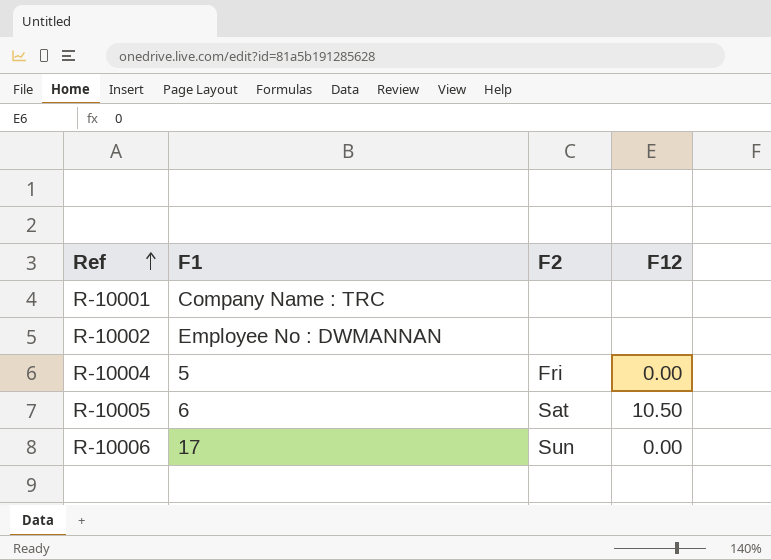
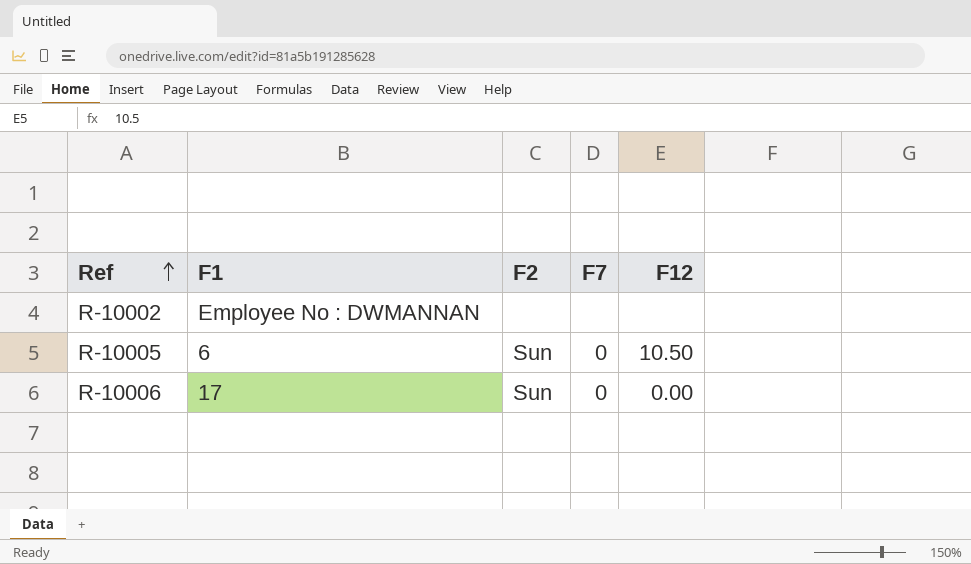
column F7 | position: none -> 4
row R-10001: Company Name : TRC | none | none -> none
row R-10004: 5 | Fri | 0.00 -> none
R-10005 | F2: Sat -> Sun

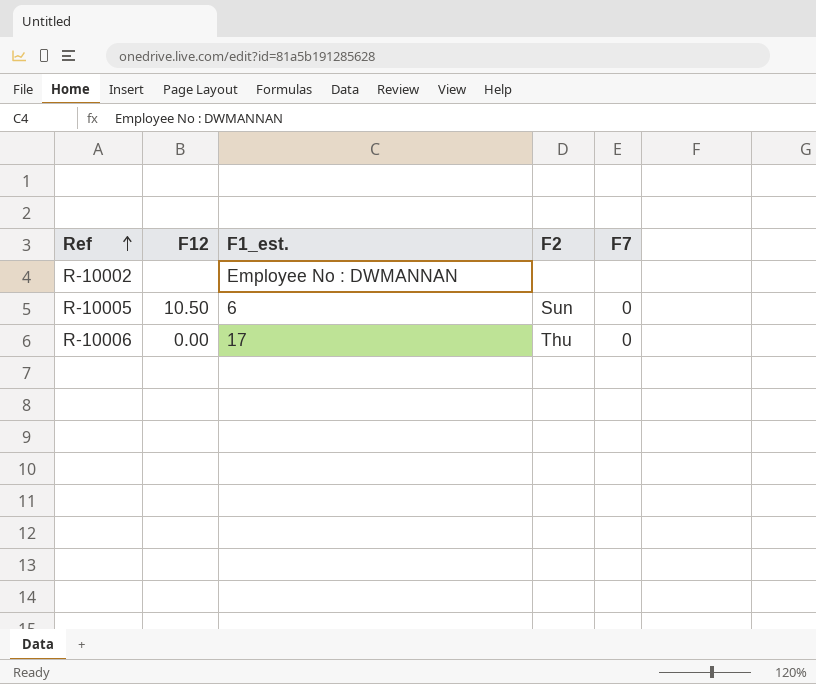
column F12 | position: 5 -> 2
column name: F1 -> F1_est.
R-10006 | F2: Sun -> Thu

